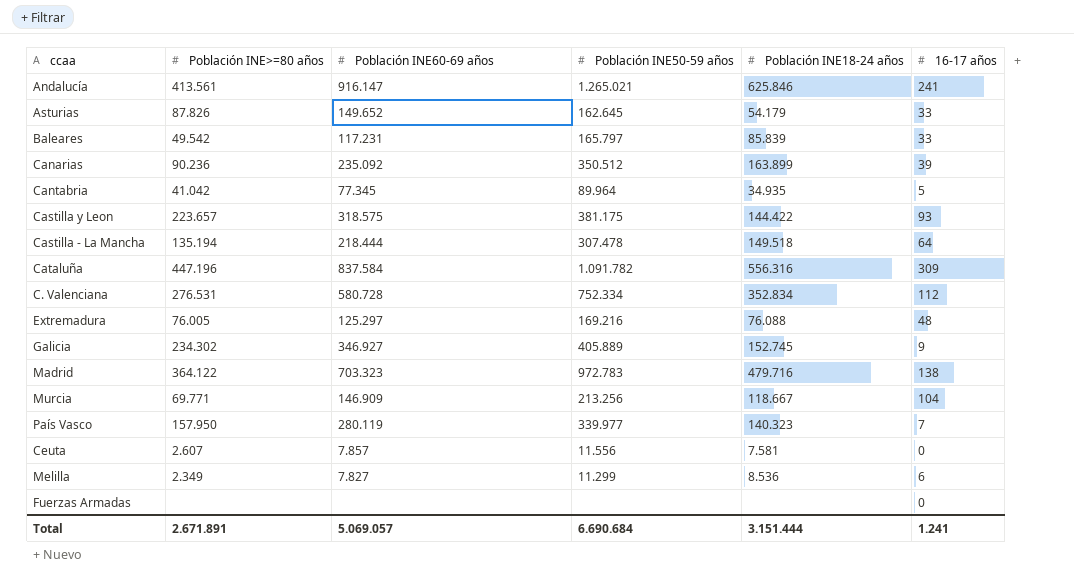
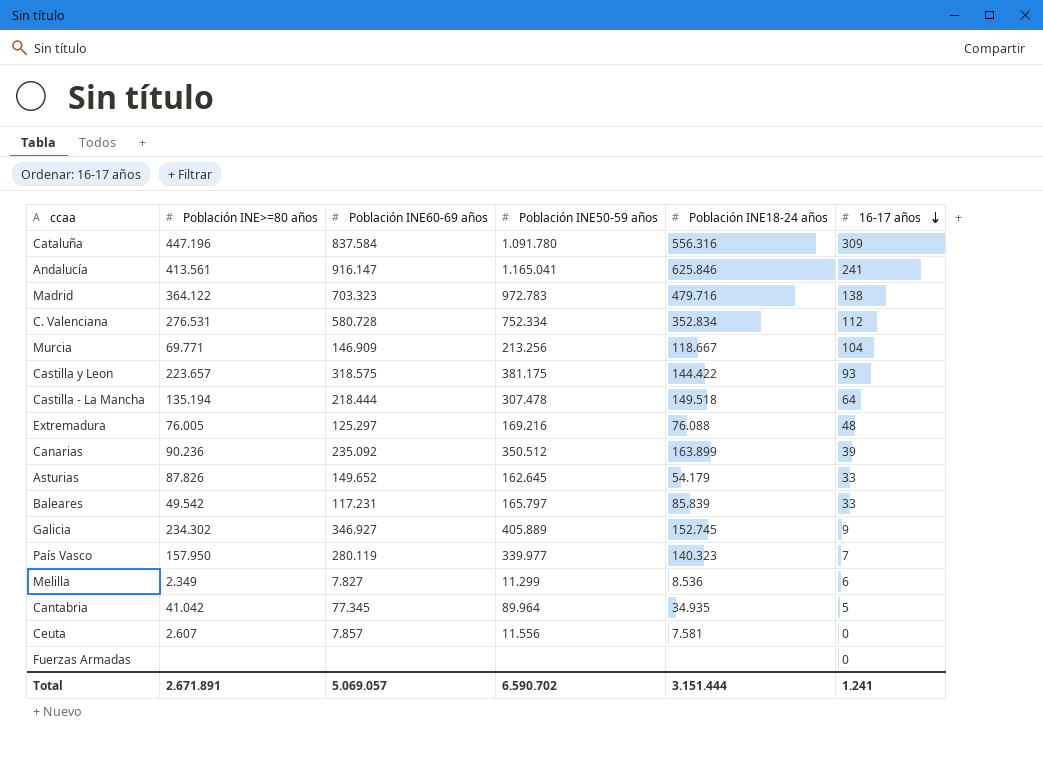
row order: none -> 16-17 años descending
Cataluña | Población INE50-59 años: 1.091.782 -> 1.091.780
Andalucía | Población INE50-59 años: 1.265.021 -> 1.165.041
Total | Población INE50-59 años: 6.690.684 -> 6.590.702

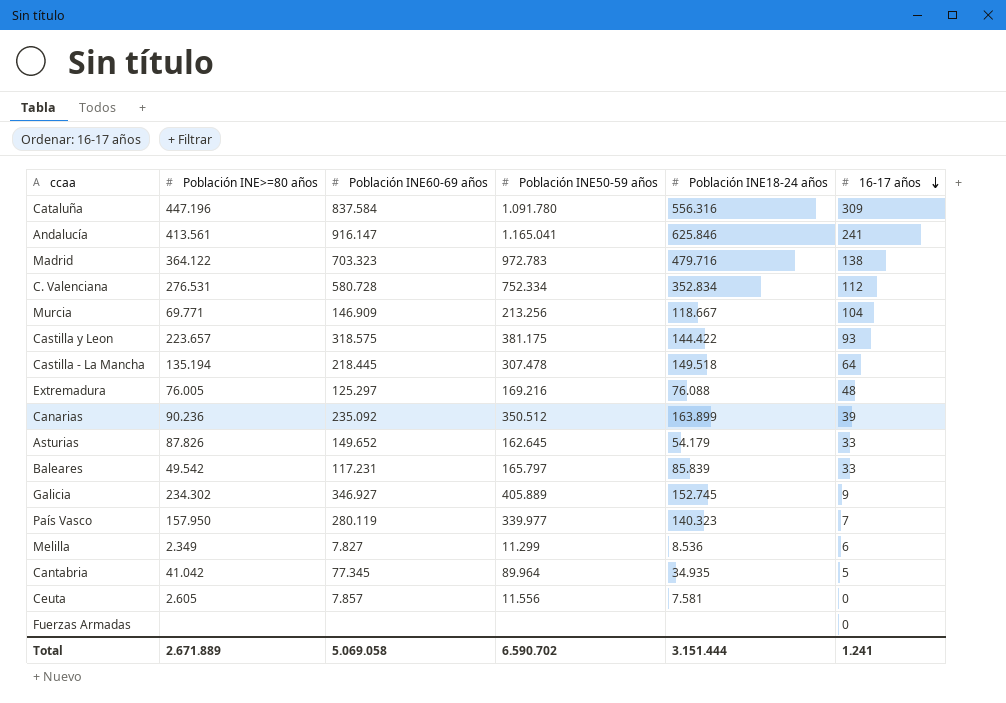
Castilla - La Mancha | Población INE60-69 años: 218.444 -> 218.445
Ceuta | Población INE>=80 años: 2.607 -> 2.605
Total | Población INE>=80 años: 2.671.891 -> 2.671.889
Total | Población INE60-69 años: 5.069.057 -> 5.069.058

